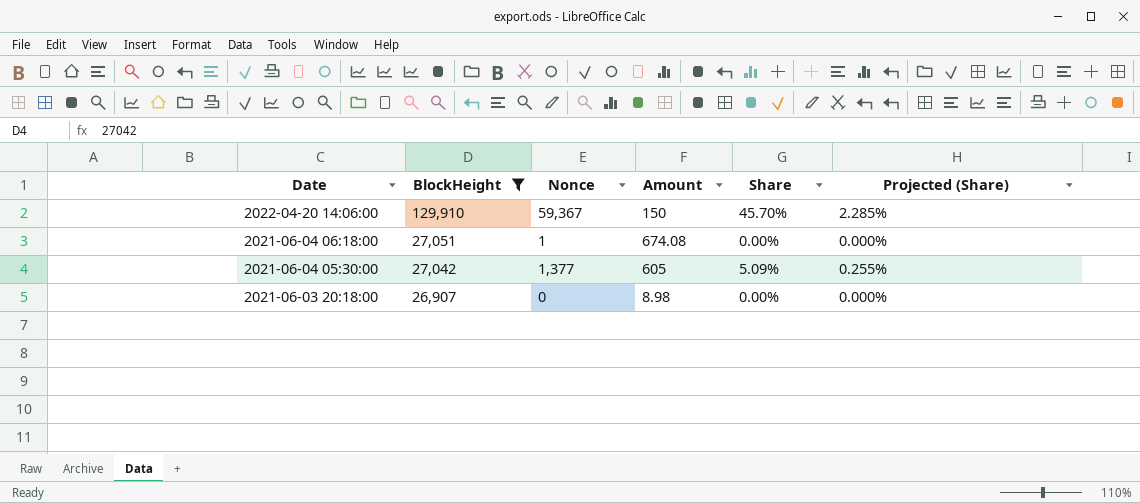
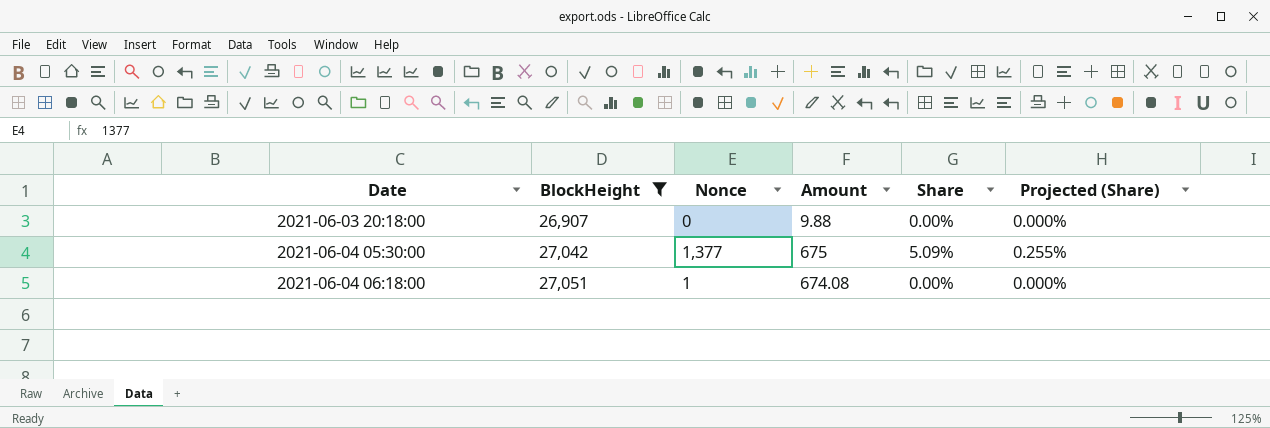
row order: Date descending -> Date ascending
row 2022-04-20 14:06:00: 129,910 | 59,367 | 150 | 45.70% | 2.285% -> none
2021-06-03 20:18:00 | Amount: 8.98 -> 9.88
2021-06-04 05:30:00 | Amount: 605 -> 675

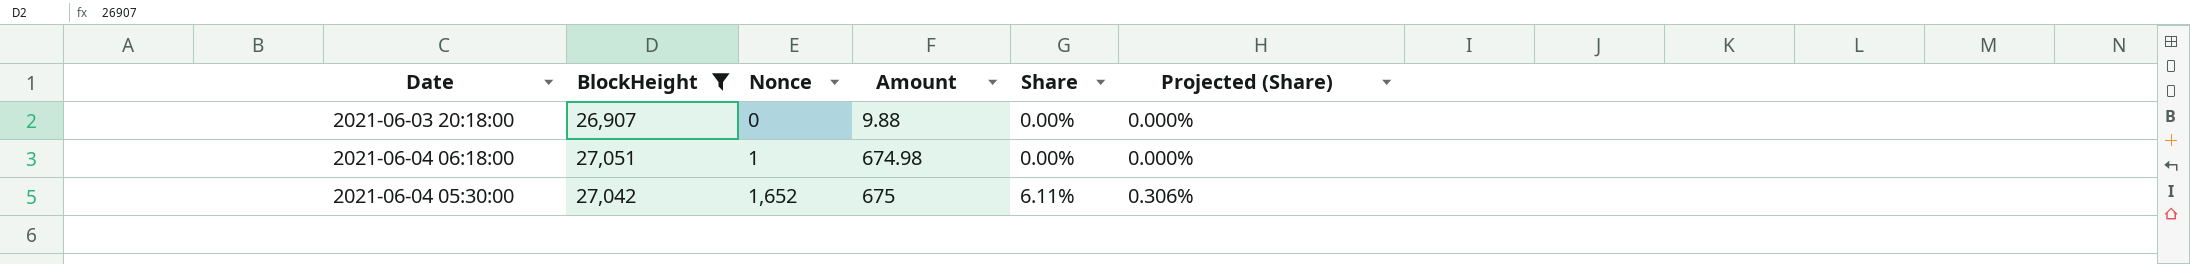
row order: Date ascending -> Nonce ascending
2021-06-04 06:18:00 | Amount: 674.08 -> 674.98
2021-06-04 05:30:00 | Nonce: 1,377 -> 1,652
2021-06-04 05:30:00 | Share: 5.09% -> 6.11%
2021-06-04 05:30:00 | Projected (Share): 0.255% -> 0.306%

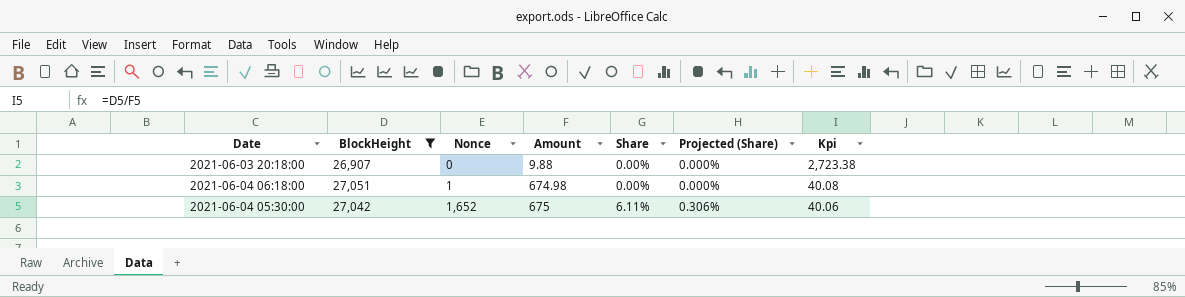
column Kpi | formula: none -> [BlockHeight] / [Amount]

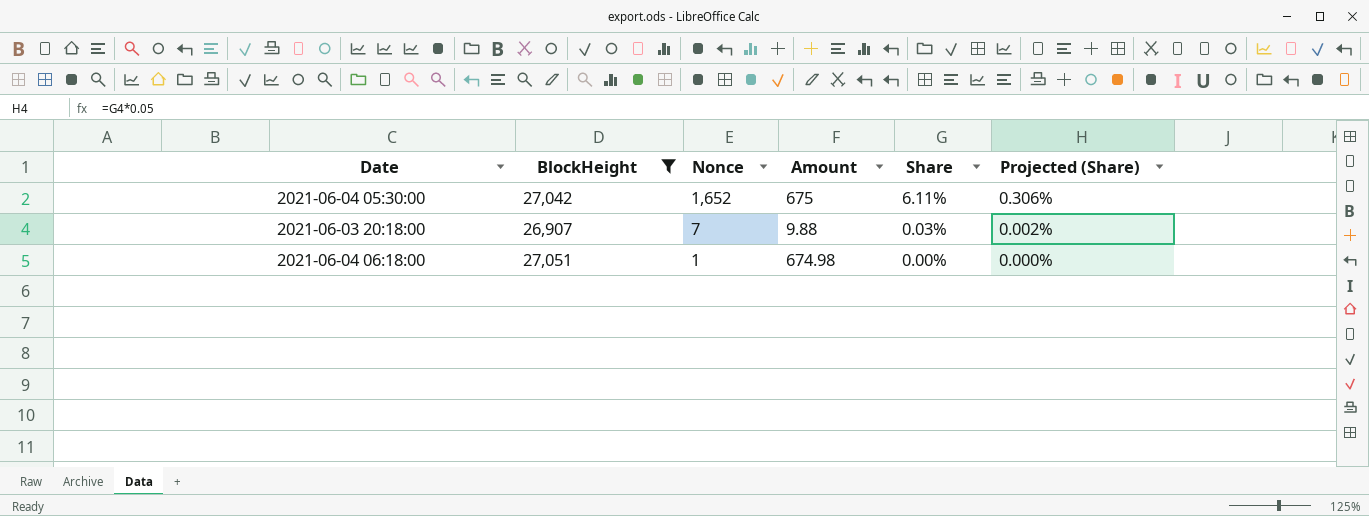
row order: Nonce ascending -> Nonce descending
column Kpi | formula: [BlockHeight] / [Amount] -> none
2021-06-03 20:18:00 | Nonce: 0 -> 7
2021-06-03 20:18:00 | Share: 0.00% -> 0.03%
2021-06-03 20:18:00 | Projected (Share): 0.000% -> 0.002%

